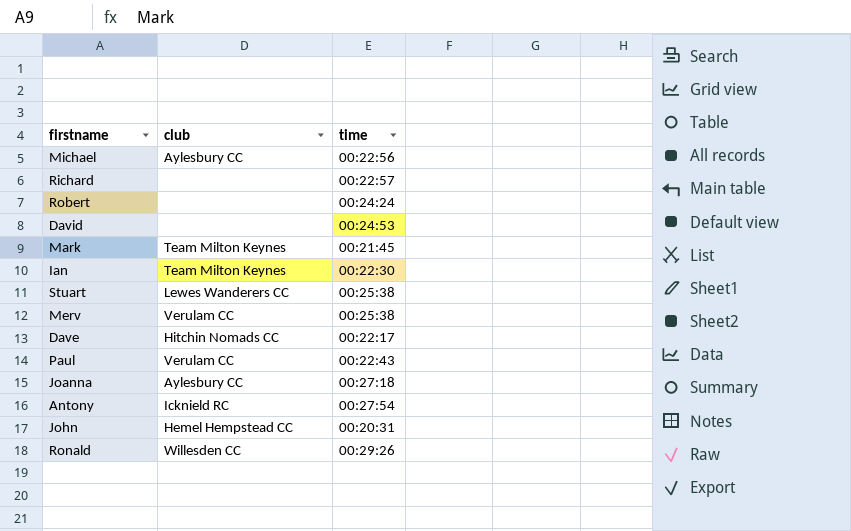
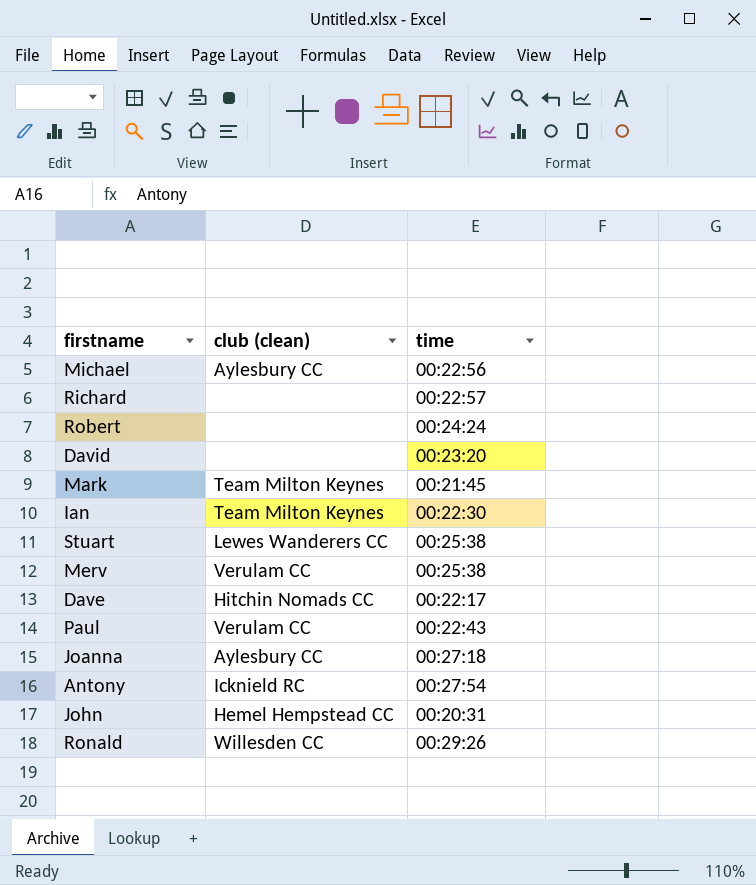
column name: club -> club (clean)
David | time: 00:24:53 -> 00:23:20

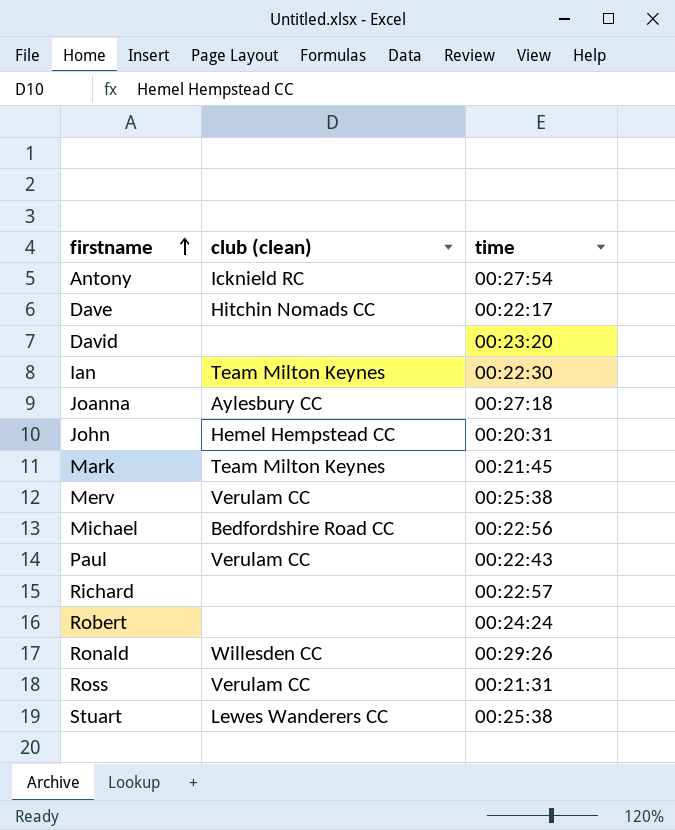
row order: none -> firstname ascending
Michael | club (clean): Aylesbury CC -> Bedfordshire Road CC
row Ross: none -> Verulam CC | 00:21:31

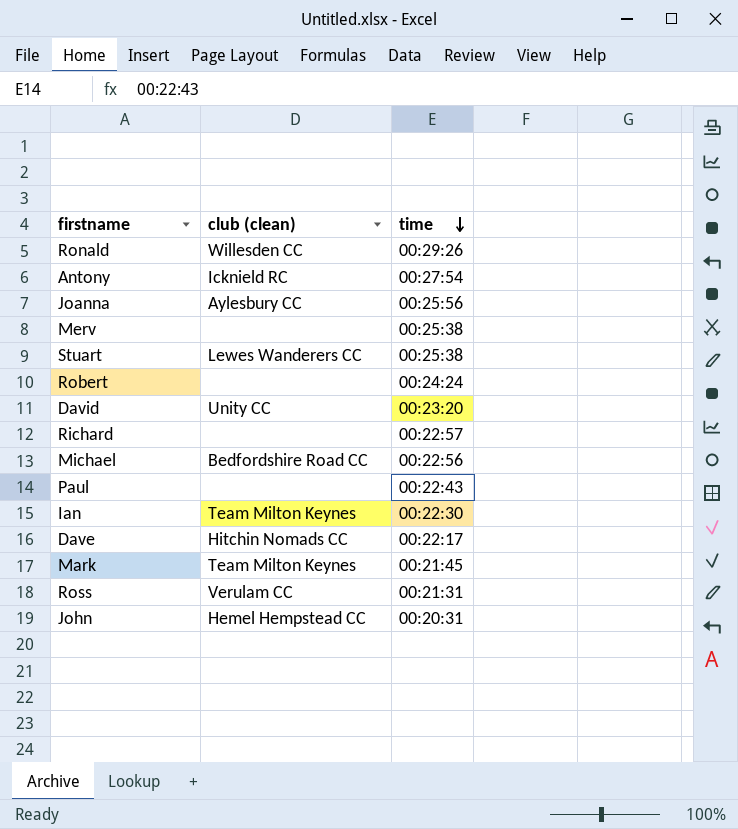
row order: firstname ascending -> time descending
Joanna | time: 00:27:18 -> 00:25:56
Merv | club (clean): Verulam CC -> none
David | club (clean): none -> Unity CC
Paul | club (clean): Verulam CC -> none

